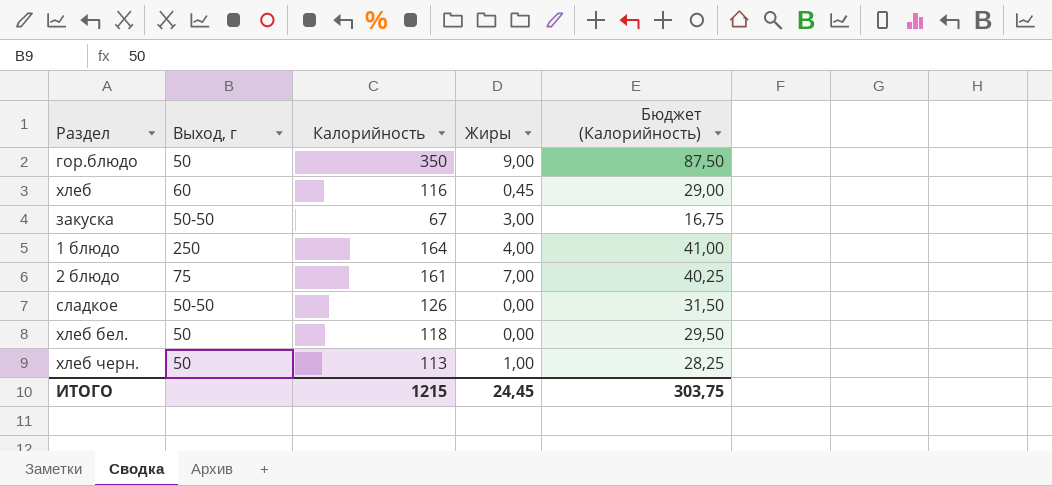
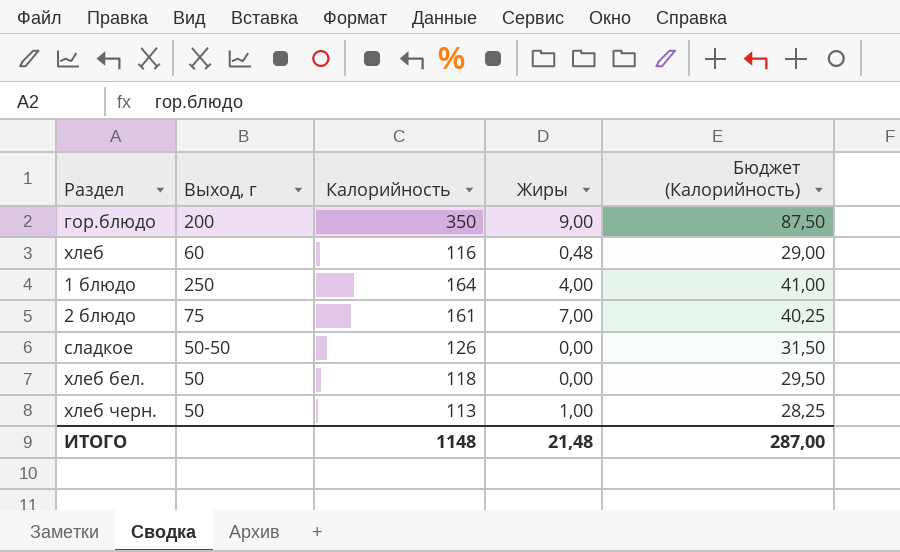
row закуска: 50-50 | 67 | 3,00 | 16,75 -> none
гор.блюдо | Выход, г: 50 -> 200
хлеб | Жиры: 0,45 -> 0,48
ИТОГО | Калорийность: 1215 -> 1148
ИТОГО | Жиры: 24,45 -> 21,48
ИТОГО | Бюджет (Калорийность): 303,75 -> 287,00

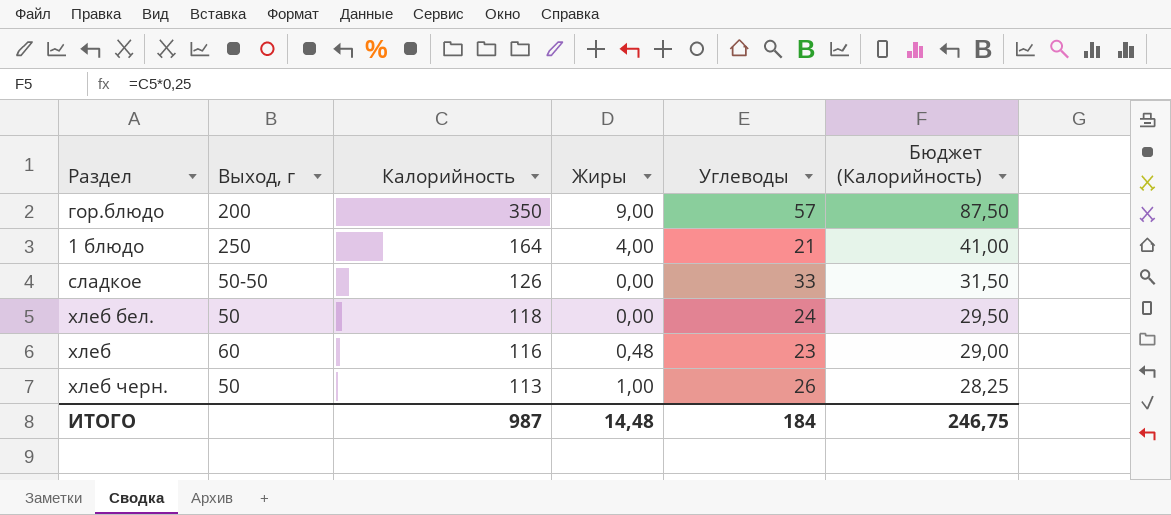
row order: none -> Калорийность descending
column Углеводы | position: none -> 5
row 2 блюдо: 75 | 161 | 7,00 | 40,25 -> none
ИТОГО | Калорийность: 1148 -> 987
ИТОГО | Жиры: 21,48 -> 14,48
ИТОГО | Бюджет (Калорийность): 287,00 -> 246,75

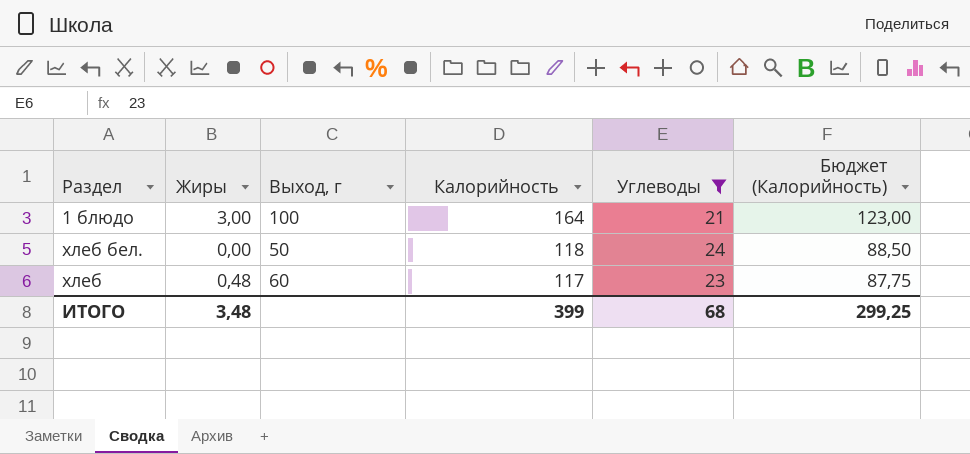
filter: none -> Углеводы <= 24
column Жиры | position: 4 -> 2
column Бюджет (Калорийность) | formula: [Калорийность] * 0,25 -> [Калорийность] * 0,75
1 блюдо | Жиры: 4,00 -> 3,00
1 блюдо | Выход, г: 250 -> 100
хлеб | Калорийность: 116 -> 117
ИТОГО | Жиры: 14,48 -> 3,48
ИТОГО | Калорийность: 987 -> 399
ИТОГО | Углеводы: 184 -> 68
ИТОГО | Бюджет (Калорийность): 246,75 -> 299,25

